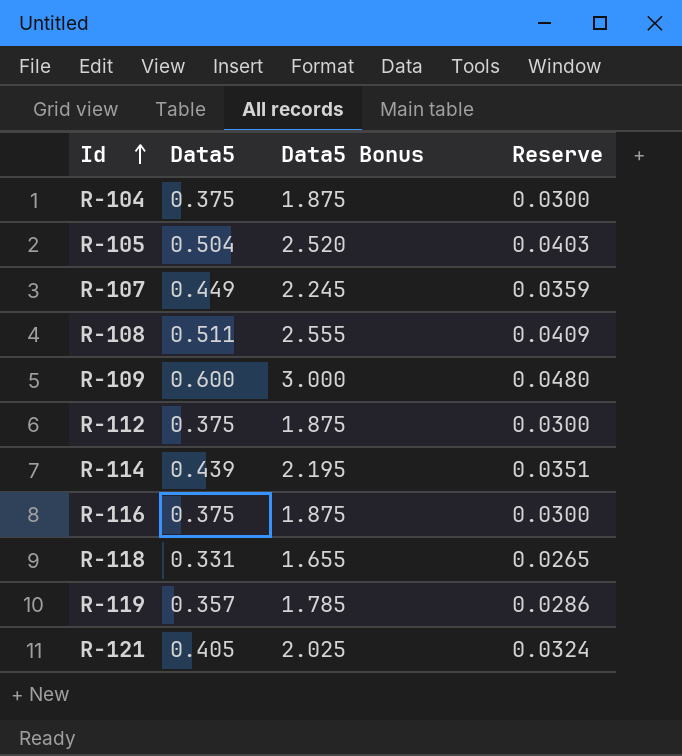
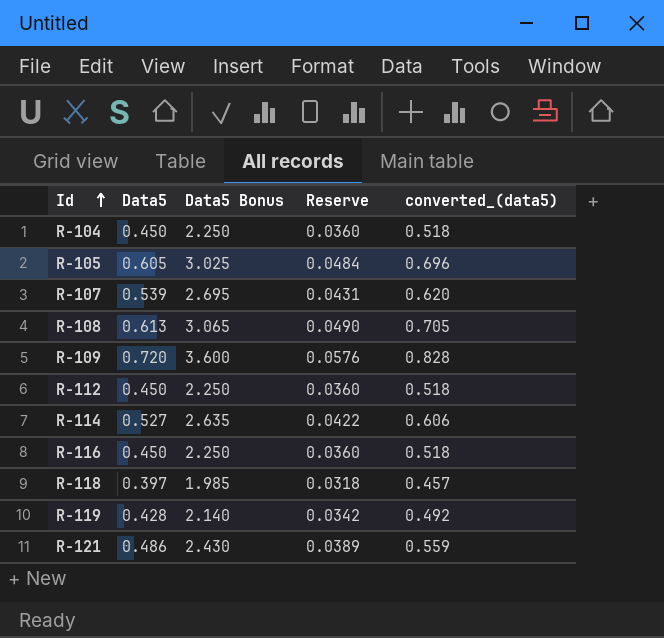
column converted_(data5) | formula: none -> [Data5] * 1.15
R-104 | Data5: 0.375 -> 0.450
R-104 | Data5 Bonus: 1.875 -> 2.250
R-104 | Reserve: 0.0300 -> 0.0360
R-105 | Data5: 0.504 -> 0.605
R-105 | Data5 Bonus: 2.520 -> 3.025
R-105 | Reserve: 0.0403 -> 0.0484
R-107 | Data5: 0.449 -> 0.539
R-107 | Data5 Bonus: 2.245 -> 2.695
R-107 | Reserve: 0.0359 -> 0.0431
R-108 | Data5: 0.511 -> 0.613
R-108 | Data5 Bonus: 2.555 -> 3.065
R-108 | Reserve: 0.0409 -> 0.0490
R-109 | Data5: 0.600 -> 0.720
R-109 | Data5 Bonus: 3.000 -> 3.600
R-109 | Reserve: 0.0480 -> 0.0576
R-112 | Data5: 0.375 -> 0.450
R-112 | Data5 Bonus: 1.875 -> 2.250
R-112 | Reserve: 0.0300 -> 0.0360
R-114 | Data5: 0.439 -> 0.527
R-114 | Data5 Bonus: 2.195 -> 2.635
R-114 | Reserve: 0.0351 -> 0.0422
R-116 | Data5: 0.375 -> 0.450
R-116 | Data5 Bonus: 1.875 -> 2.250
R-116 | Reserve: 0.0300 -> 0.0360
R-118 | Data5: 0.331 -> 0.397
R-118 | Data5 Bonus: 1.655 -> 1.985
R-118 | Reserve: 0.0265 -> 0.0318
R-119 | Data5: 0.357 -> 0.428
R-119 | Data5 Bonus: 1.785 -> 2.140
R-119 | Reserve: 0.0286 -> 0.0342
R-121 | Data5: 0.405 -> 0.486
R-121 | Data5 Bonus: 2.025 -> 2.430
R-121 | Reserve: 0.0324 -> 0.0389

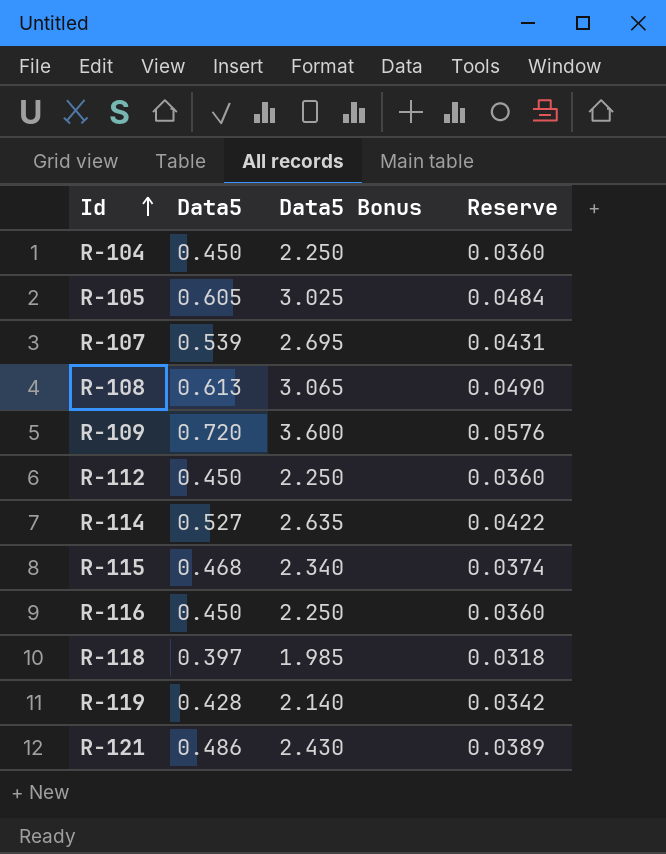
column converted_(data5) | formula: [Data5] * 1.15 -> none
row R-115: none -> 0.468 | 2.340 | 0.0374

